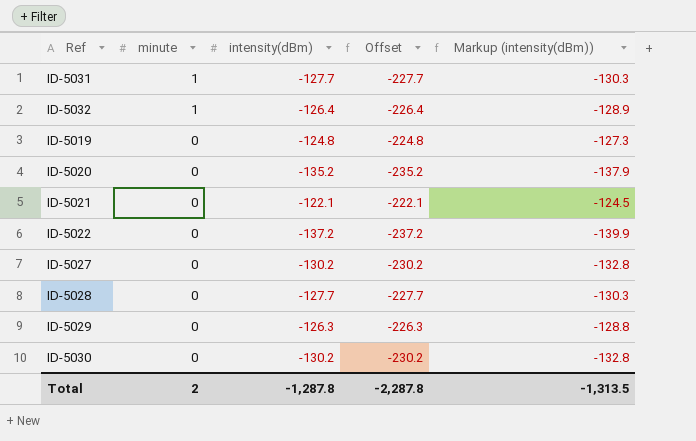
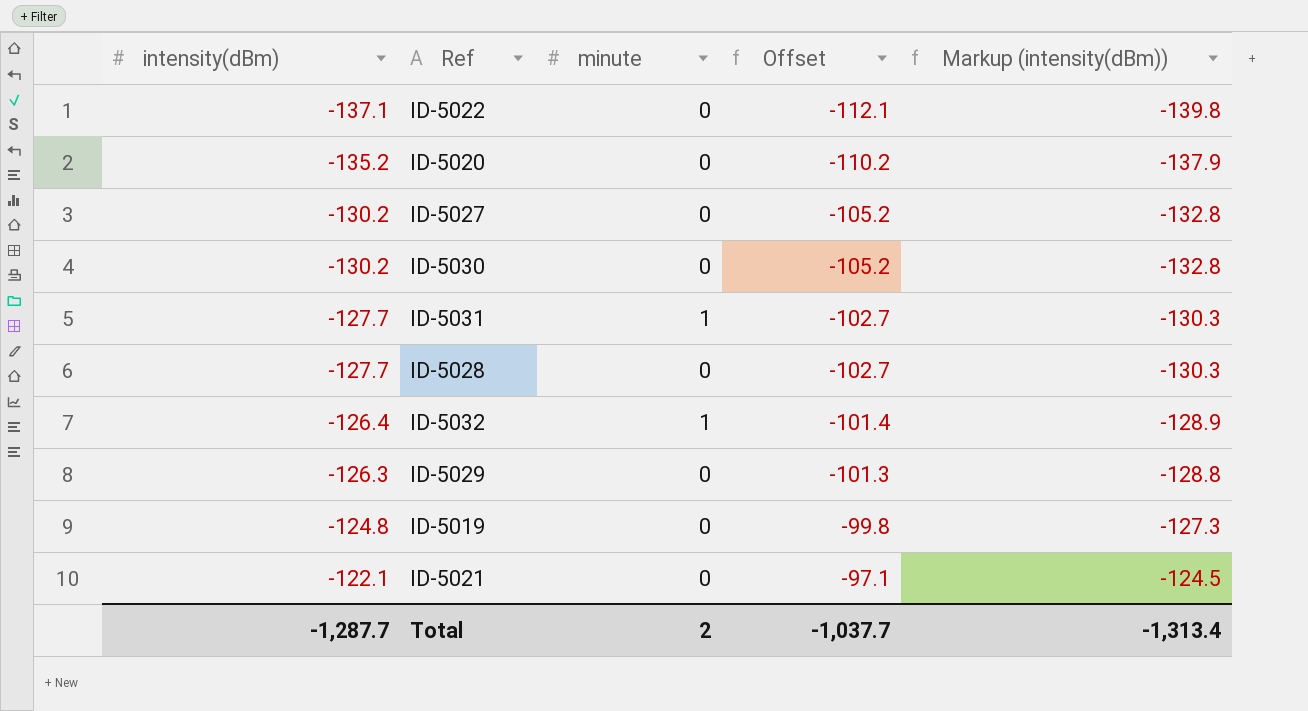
row order: minute descending -> intensity(dBm) ascending
column intensity(dBm) | position: 3 -> 1
column Offset | formula: [intensity(dBm)] - 100 -> [intensity(dBm)] + 25
ID-5022 | intensity(dBm): -137.2 -> -137.1
ID-5022 | Markup (intensity(dBm)): -139.9 -> -139.8
Total | intensity(dBm): -1,287.8 -> -1,287.7
Total | Offset: -2,287.8 -> -1,037.7
Total | Markup (intensity(dBm)): -1,313.5 -> -1,313.4

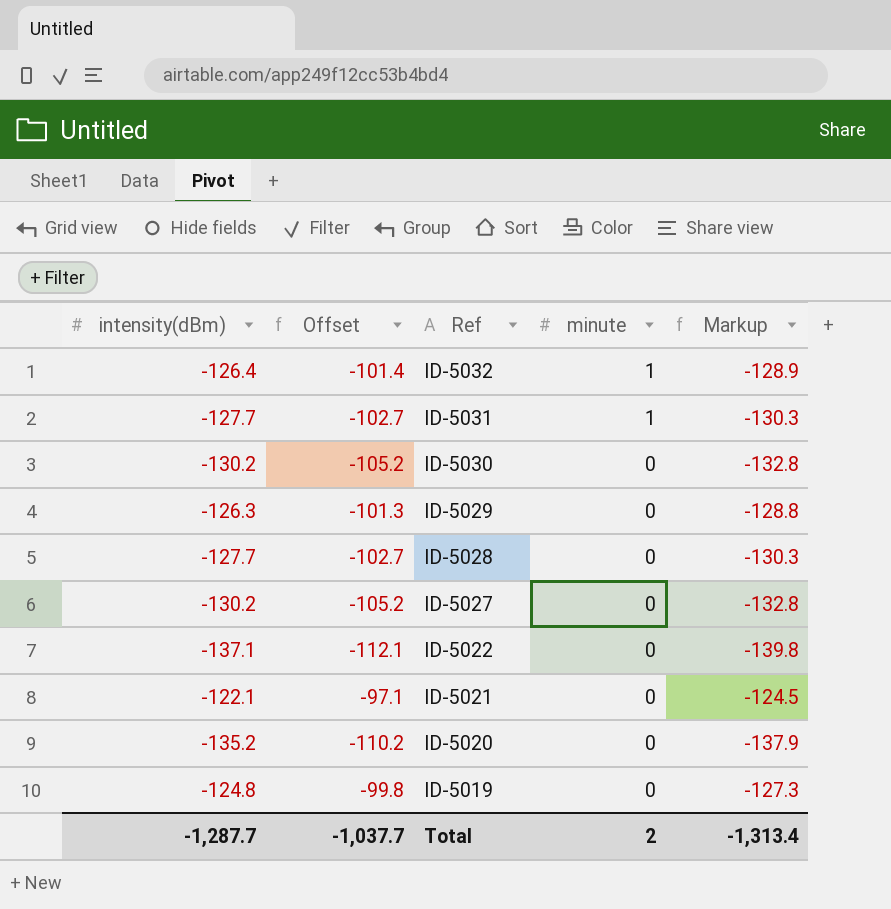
row order: intensity(dBm) ascending -> Ref descending
column Offset | position: 4 -> 2
column name: Markup (intensity(dBm)) -> Markup

